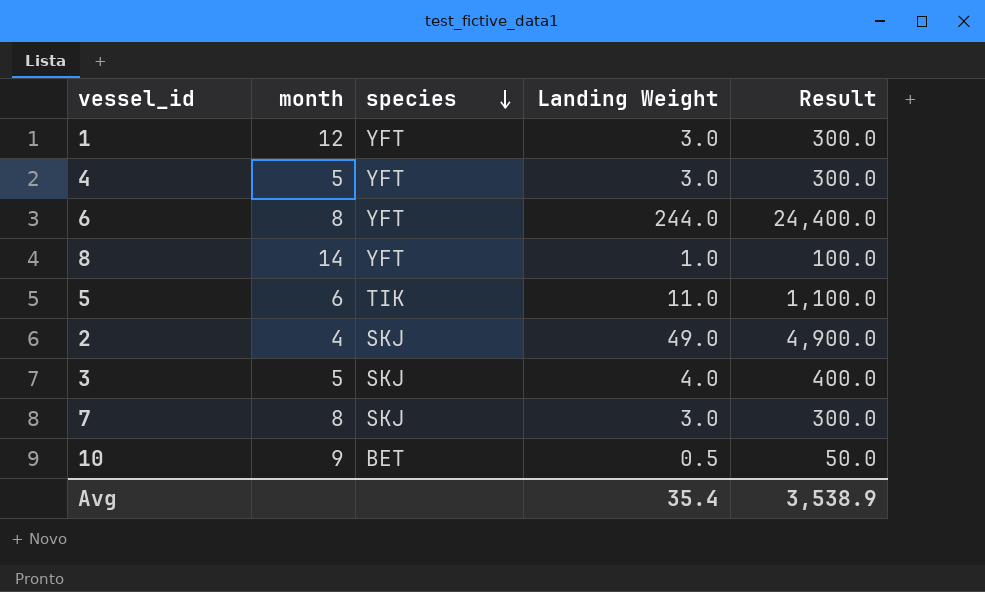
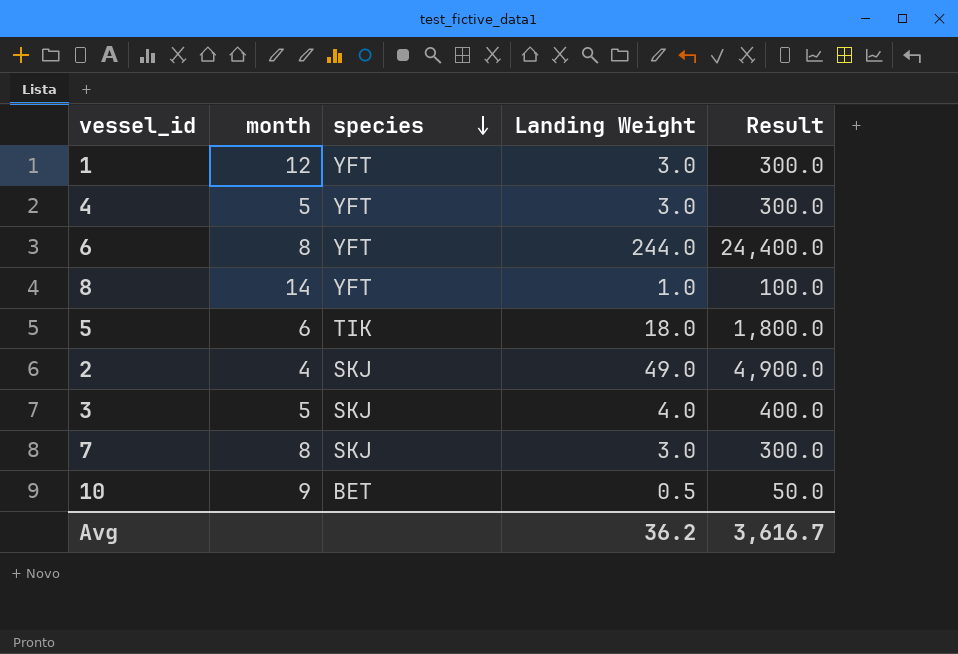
5 | Landing Weight: 11.0 -> 18.0
5 | Result: 1,100.0 -> 1,800.0
Avg | Landing Weight: 35.4 -> 36.2
Avg | Result: 3,538.9 -> 3,616.7

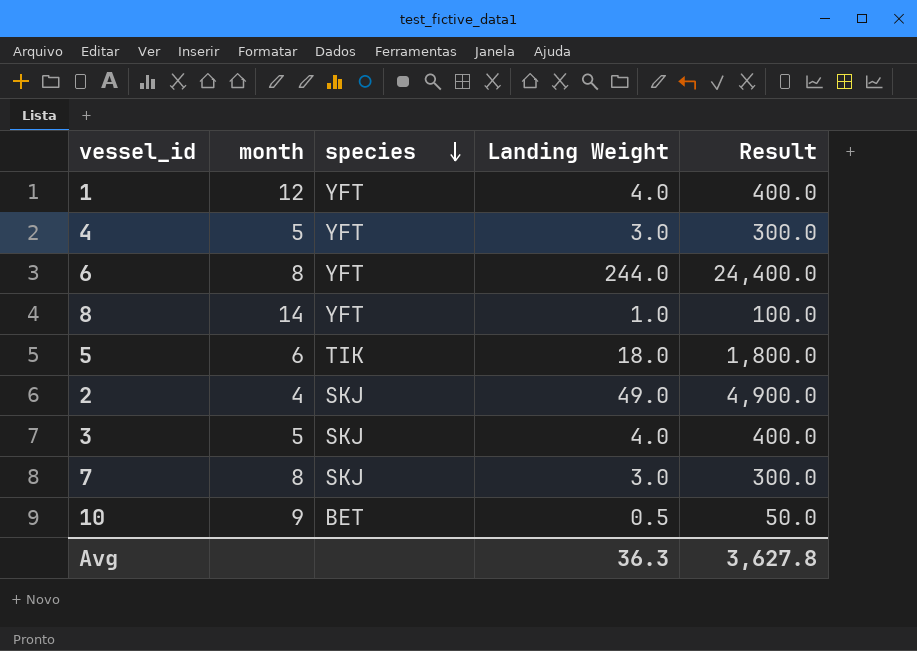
1 | Landing Weight: 3.0 -> 4.0
1 | Result: 300.0 -> 400.0
Avg | Landing Weight: 36.2 -> 36.3
Avg | Result: 3,616.7 -> 3,627.8

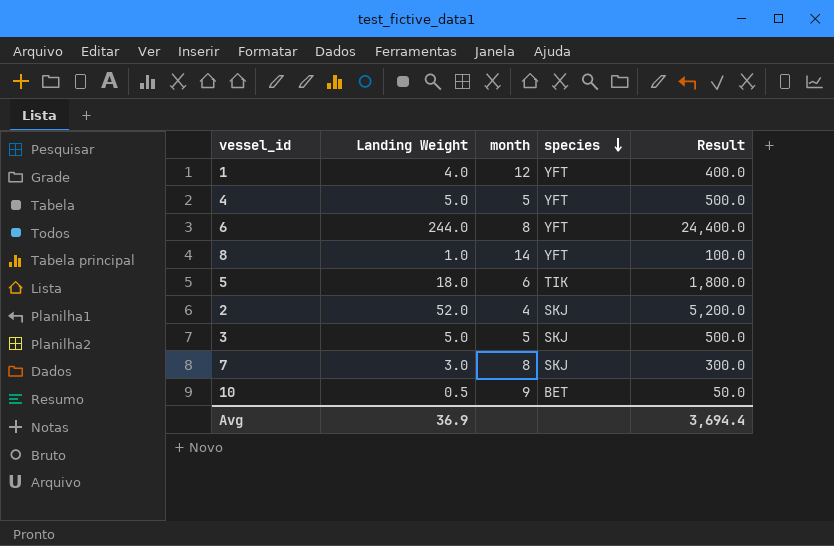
column Landing Weight | position: 4 -> 2
4 | Landing Weight: 3.0 -> 5.0
4 | Result: 300.0 -> 500.0
2 | Landing Weight: 49.0 -> 52.0
2 | Result: 4,900.0 -> 5,200.0
3 | Landing Weight: 4.0 -> 5.0
3 | Result: 400.0 -> 500.0
Avg | Landing Weight: 36.3 -> 36.9
Avg | Result: 3,627.8 -> 3,694.4

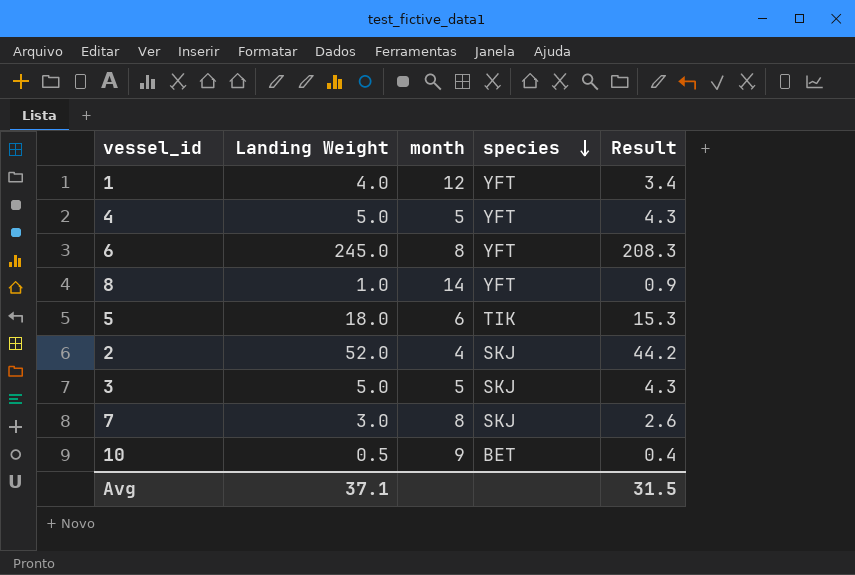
column Result | formula: [Landing Weight] * 100 -> [Landing Weight] * 0.85
6 | Landing Weight: 244.0 -> 245.0
Avg | Landing Weight: 36.9 -> 37.1
Avg | Result: 3,694.4 -> 31.5

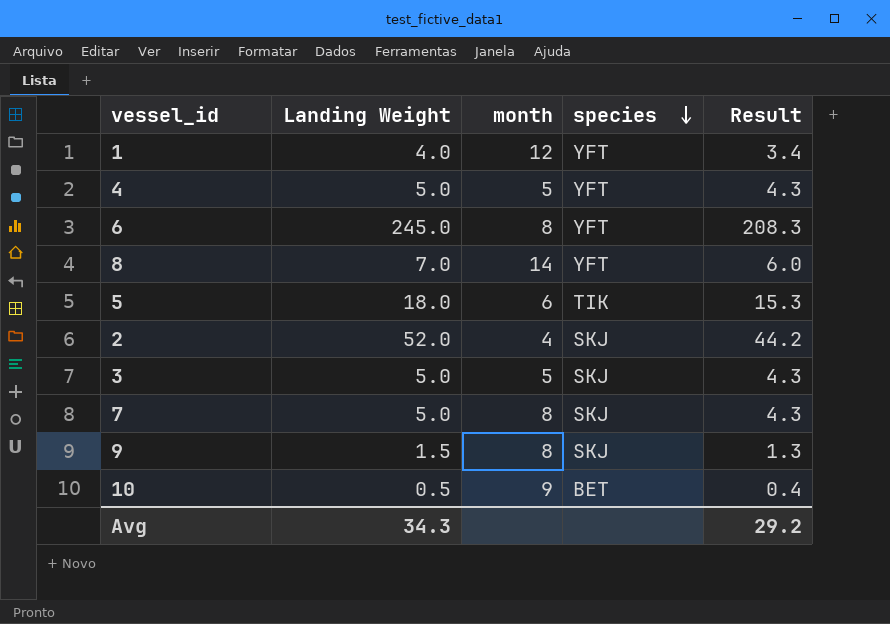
8 | Landing Weight: 1.0 -> 7.0
8 | Result: 0.9 -> 6.0
7 | Landing Weight: 3.0 -> 5.0
7 | Result: 2.6 -> 4.3
row 9: none -> 1.5 | 8 | SKJ | 1.3
Avg | Landing Weight: 37.1 -> 34.3
Avg | Result: 31.5 -> 29.2

